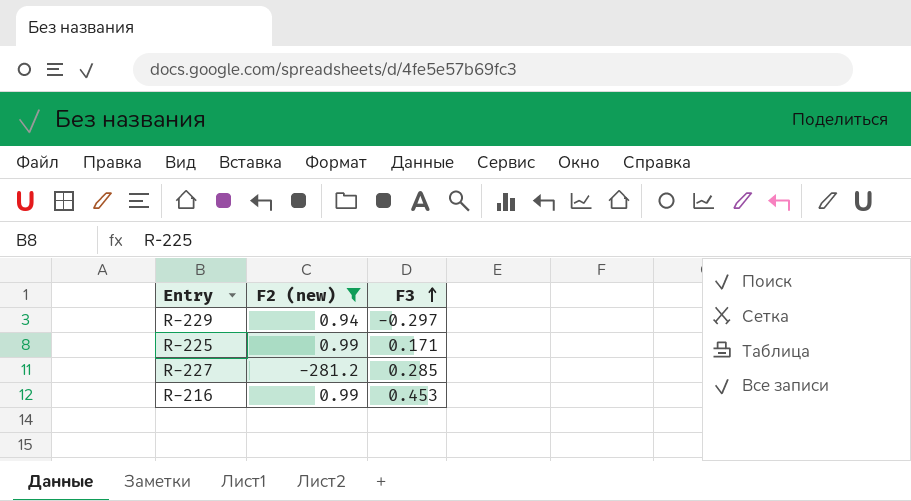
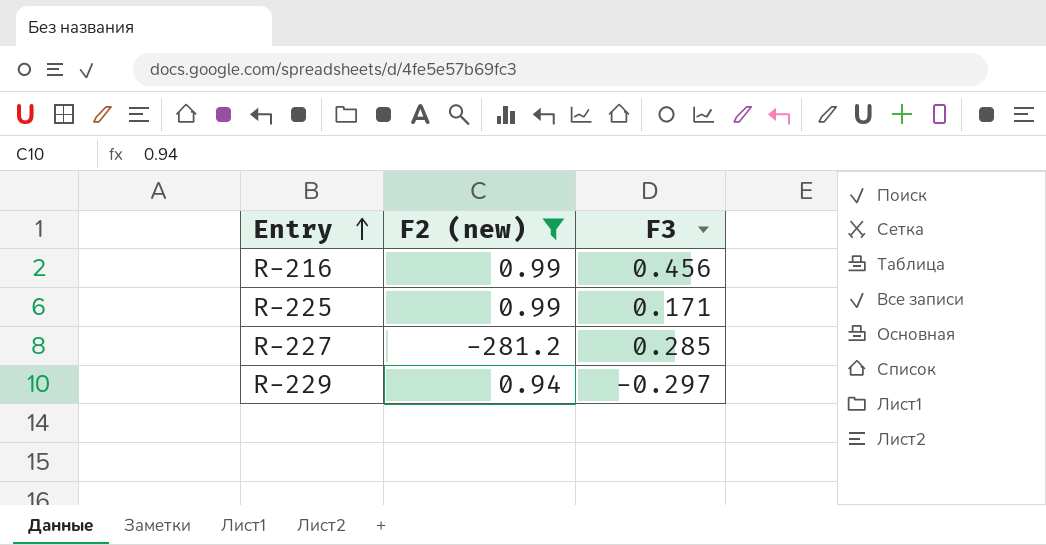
row order: F3 ascending -> Entry ascending
R-216 | F3: 0.453 -> 0.456

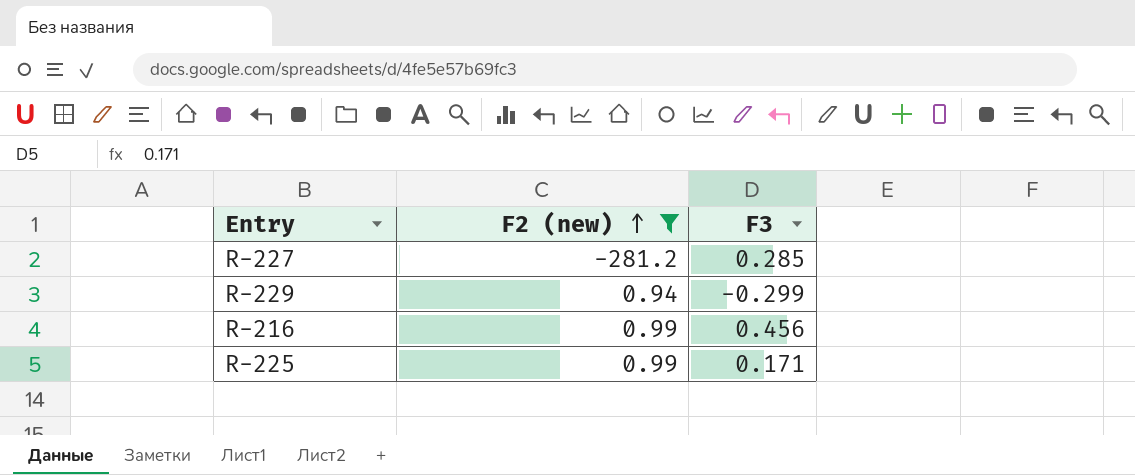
row order: Entry ascending -> F2 (new) ascending
R-229 | F3: -0.297 -> -0.299

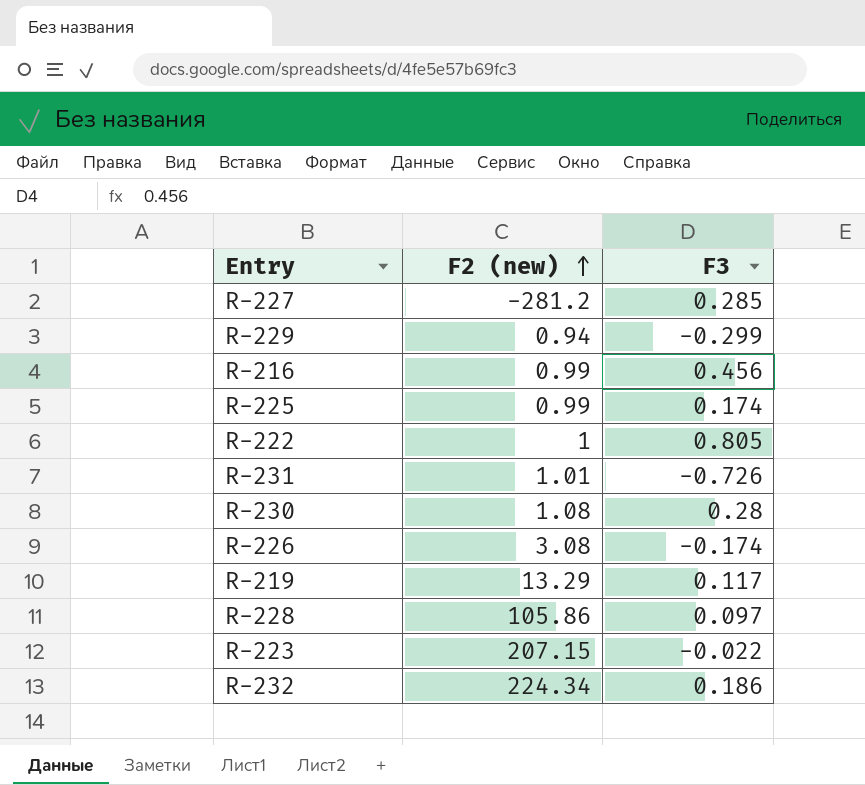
filter: F2 (new) <= 0.99 -> none
R-225 | F3: 0.171 -> 0.174

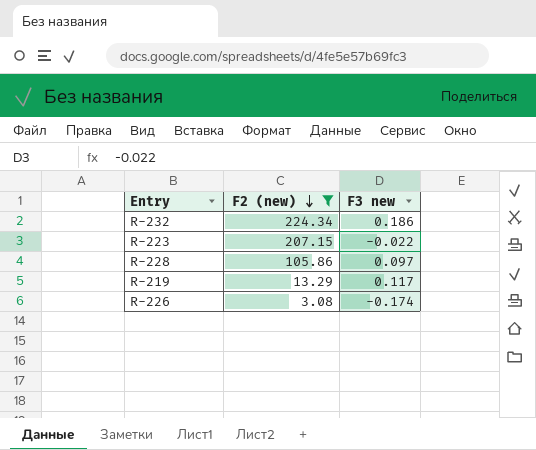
filter: none -> F2 (new) >= 3.08
row order: F2 (new) ascending -> F2 (new) descending
column name: F3 -> F3 new

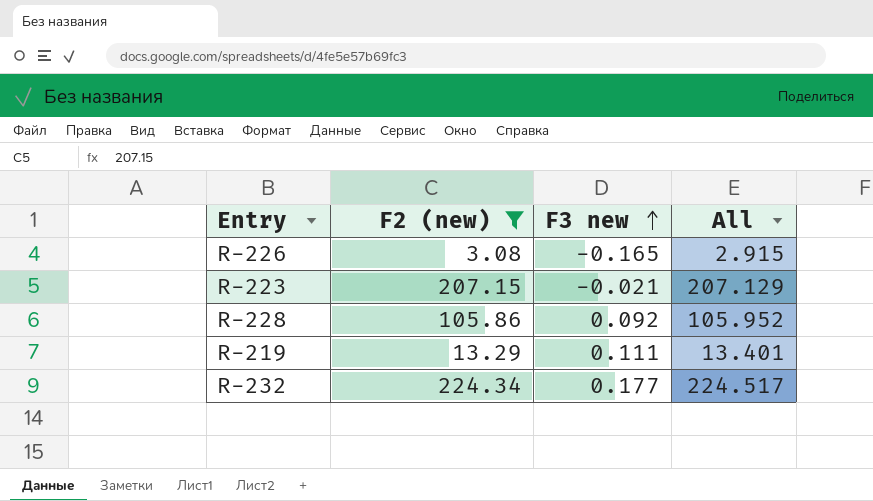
row order: F2 (new) descending -> F3 new ascending
column All | formula: none -> [F2 (new)] + [F3 new]
R-226 | F3 new: -0.174 -> -0.165
R-223 | F3 new: -0.022 -> -0.021
R-228 | F3 new: 0.097 -> 0.092
R-219 | F3 new: 0.117 -> 0.111
R-232 | F3 new: 0.186 -> 0.177

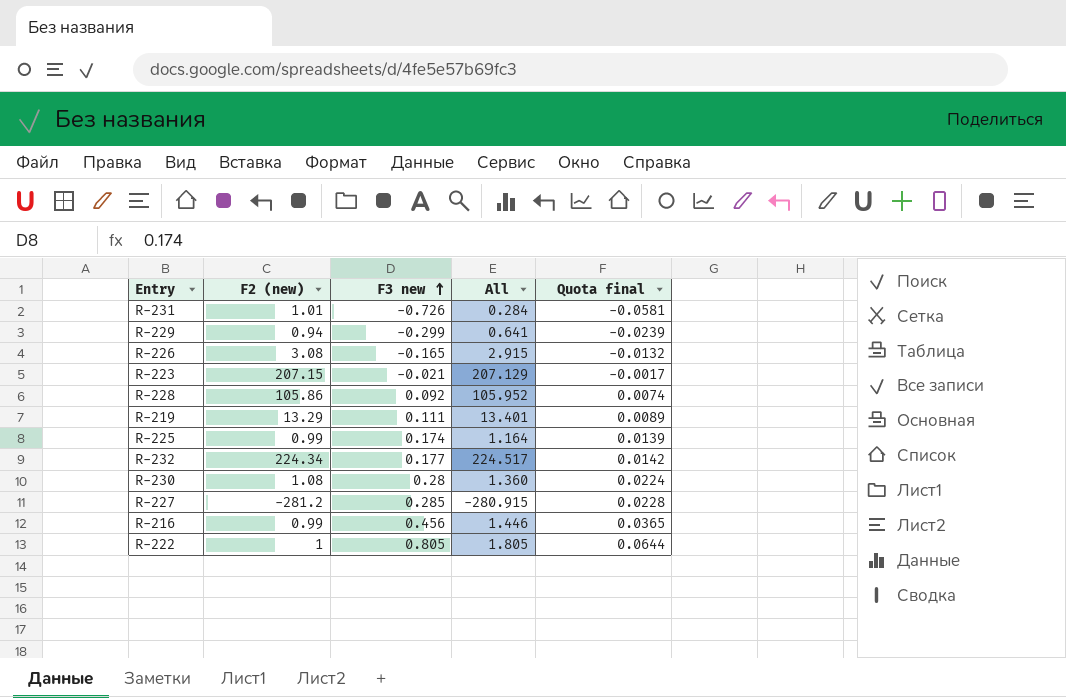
filter: F2 (new) >= 3.08 -> none
column Quota final | formula: none -> [F3 new] * 0.08

